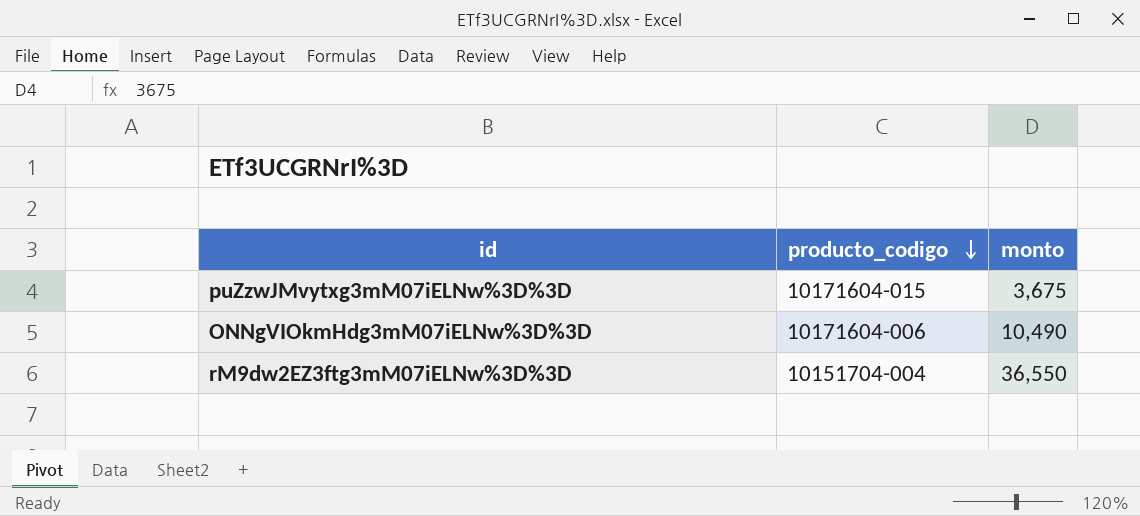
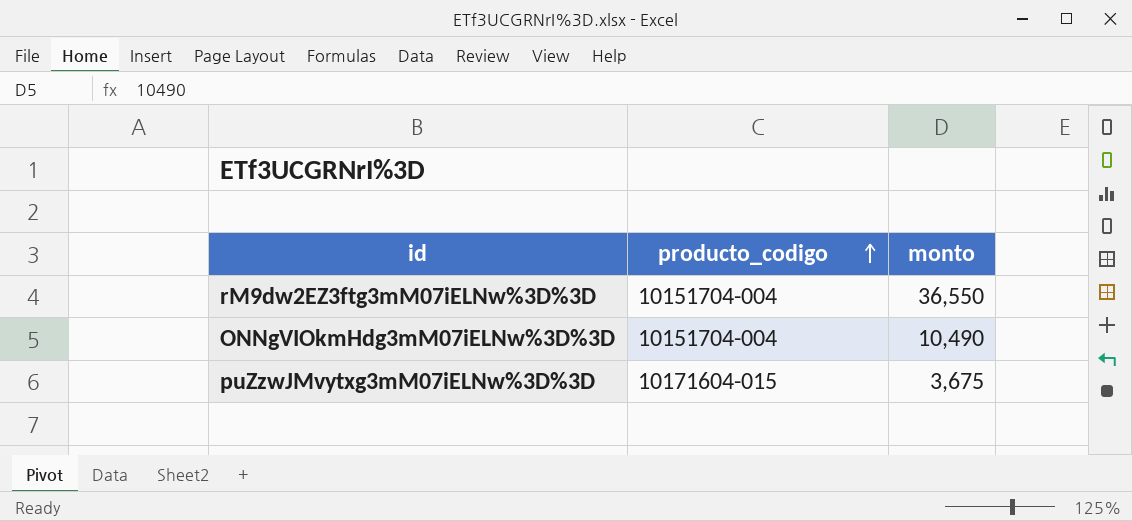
row order: producto_codigo descending -> producto_codigo ascending
ONNgVIOkmHdg3mM07iELNw%3D%3D | producto_codigo: 10171604-006 -> 10151704-004

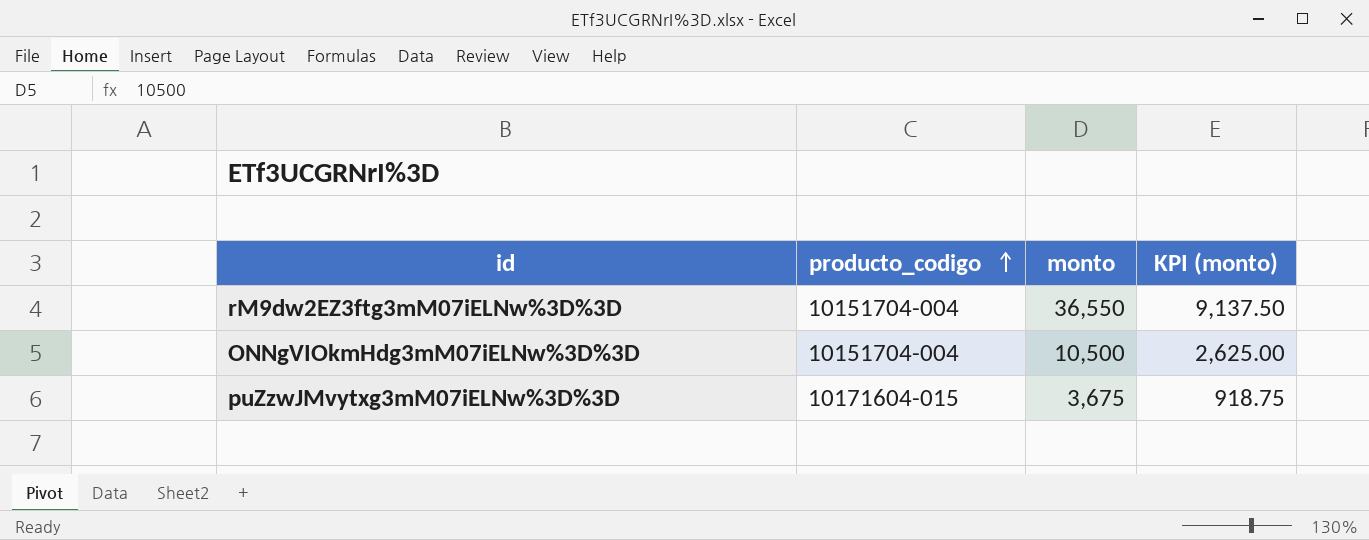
column KPI (monto) | formula: none -> [monto] * 0.25
ONNgVIOkmHdg3mM07iELNw%3D%3D | monto: 10,490 -> 10,500

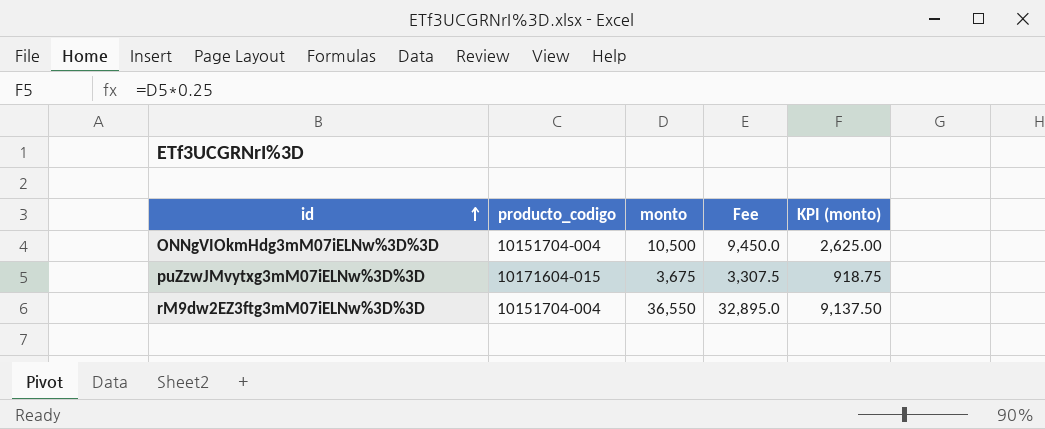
row order: producto_codigo ascending -> id ascending
column Fee | formula: none -> [monto] * 0.9

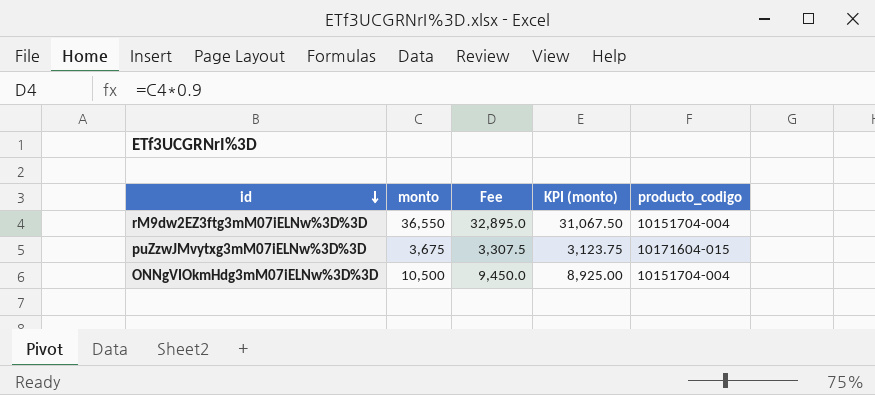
row order: id ascending -> id descending
column KPI (monto) | formula: [monto] * 0.25 -> [monto] * 0.85
column producto_codigo | position: 2 -> 5

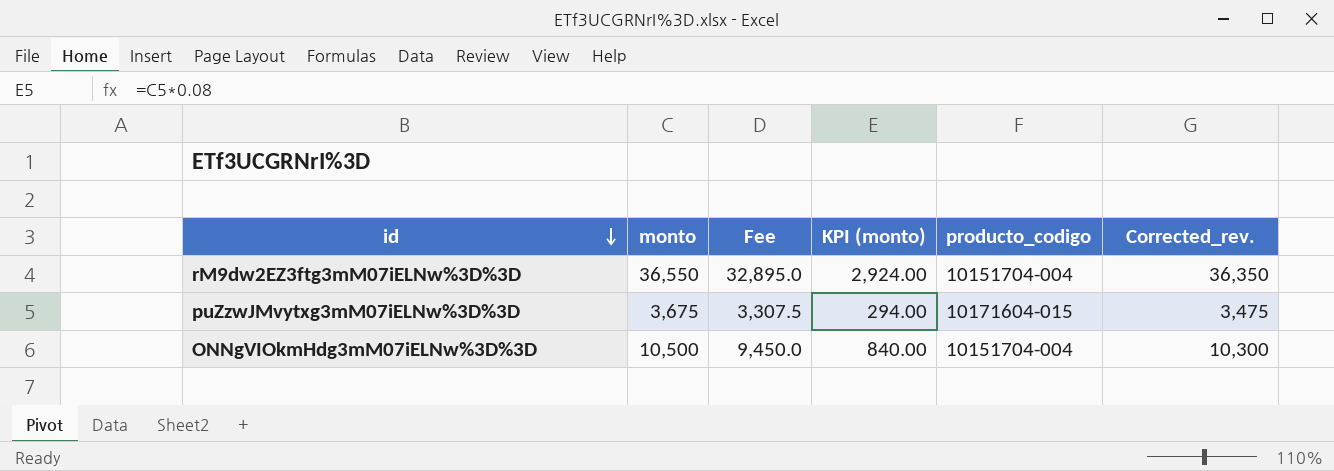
column KPI (monto) | formula: [monto] * 0.85 -> [monto] * 0.08
column Corrected_rev. | formula: none -> [monto] - 200

